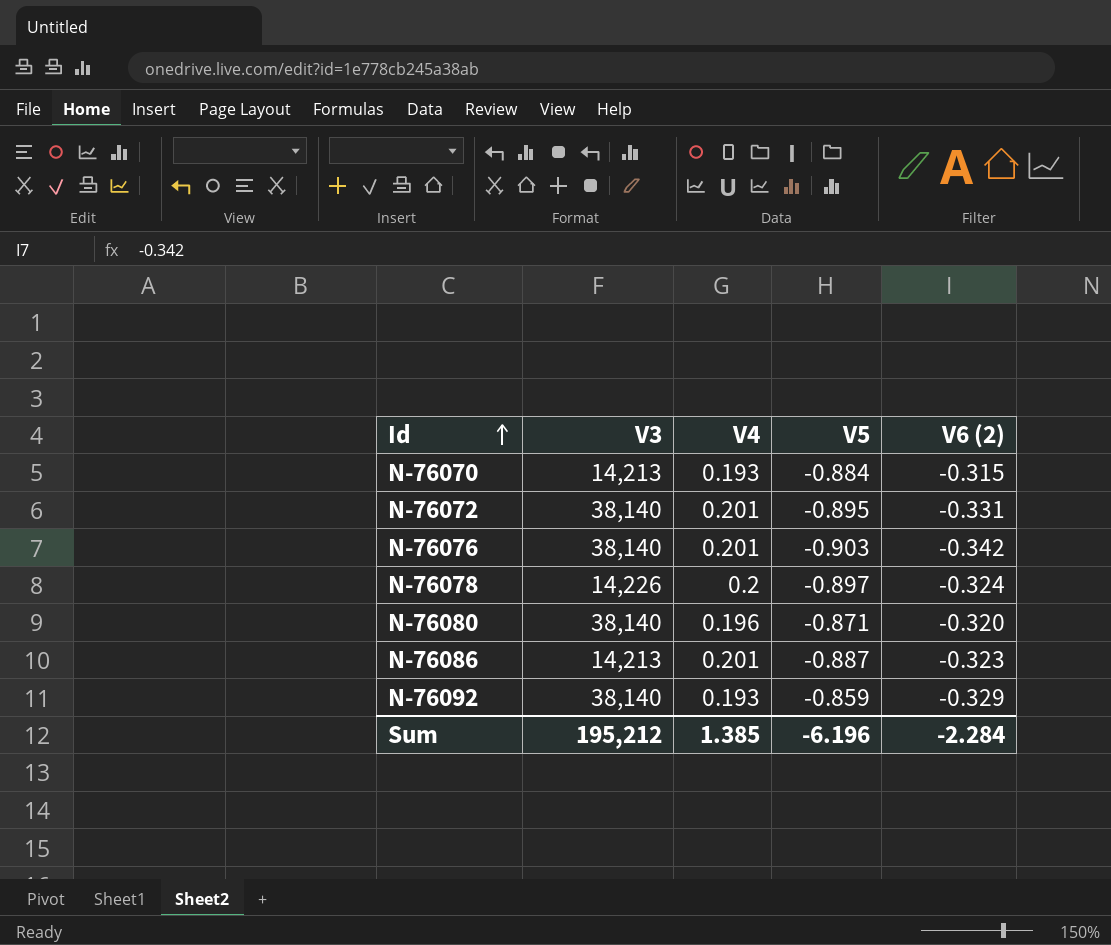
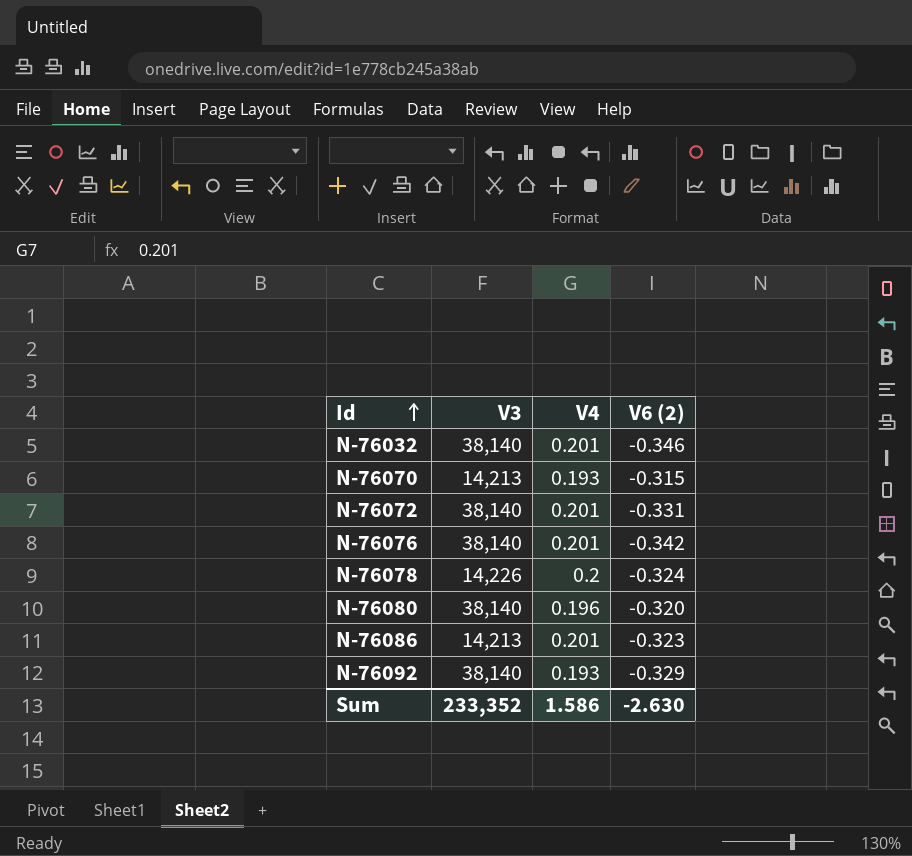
column V5 | position: 4 -> none
row N-76032: none -> 38,140 | 0.201 | -0.346
Sum | V3: 195,212 -> 233,352
Sum | V4: 1.385 -> 1.586
Sum | V6 (2): -2.284 -> -2.630

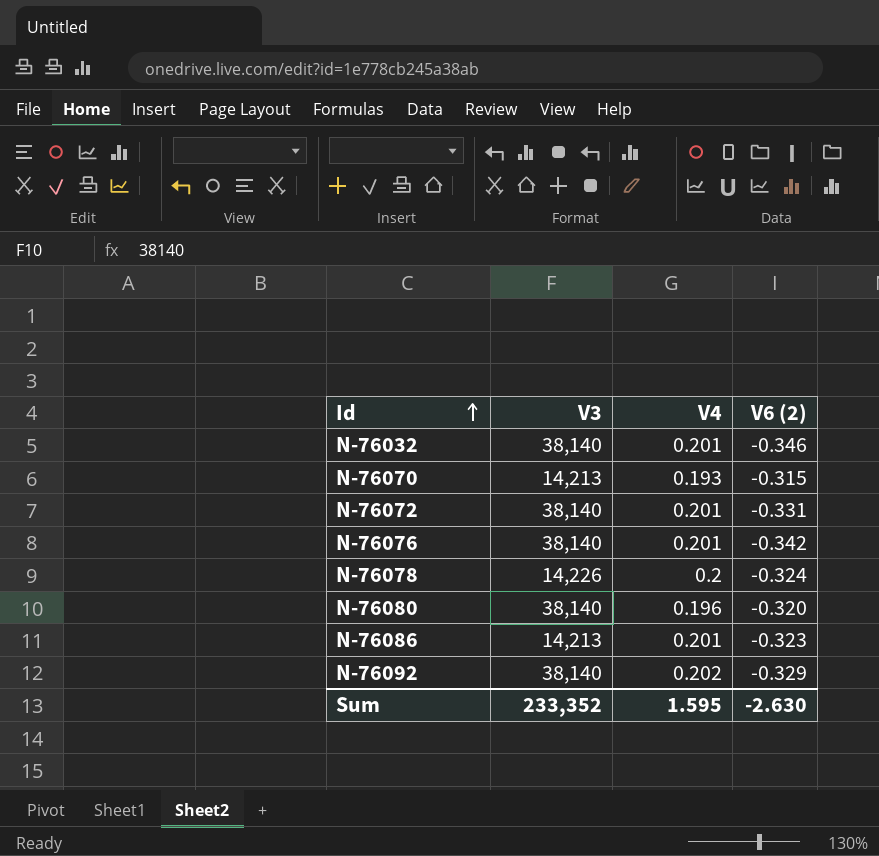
N-76092 | V4: 0.193 -> 0.202
Sum | V4: 1.586 -> 1.595

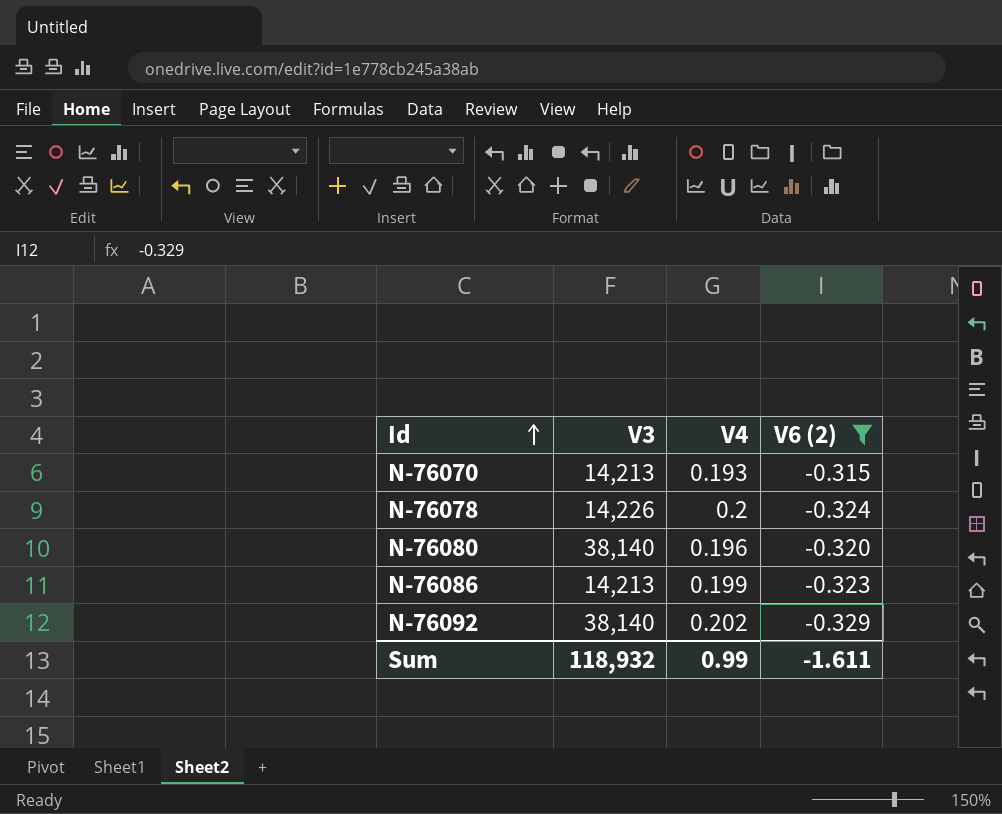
filter: none -> V6 (2) >= -0.329
N-76086 | V4: 0.201 -> 0.199
Sum | V3: 233,352 -> 118,932
Sum | V4: 1.595 -> 0.99
Sum | V6 (2): -2.630 -> -1.611

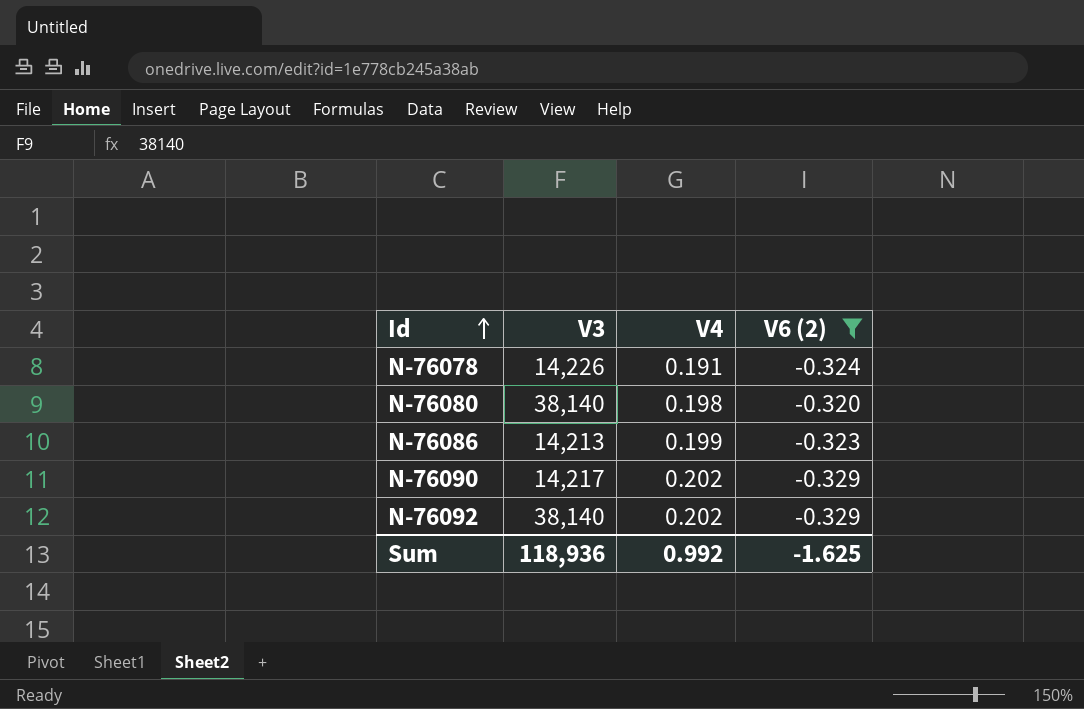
row N-76070: 14,213 | 0.193 | -0.315 -> none
N-76078 | V4: 0.2 -> 0.191
N-76080 | V4: 0.196 -> 0.198
row N-76090: none -> 14,217 | 0.202 | -0.329
Sum | V3: 118,932 -> 118,936
Sum | V4: 0.99 -> 0.992
Sum | V6 (2): -1.611 -> -1.625

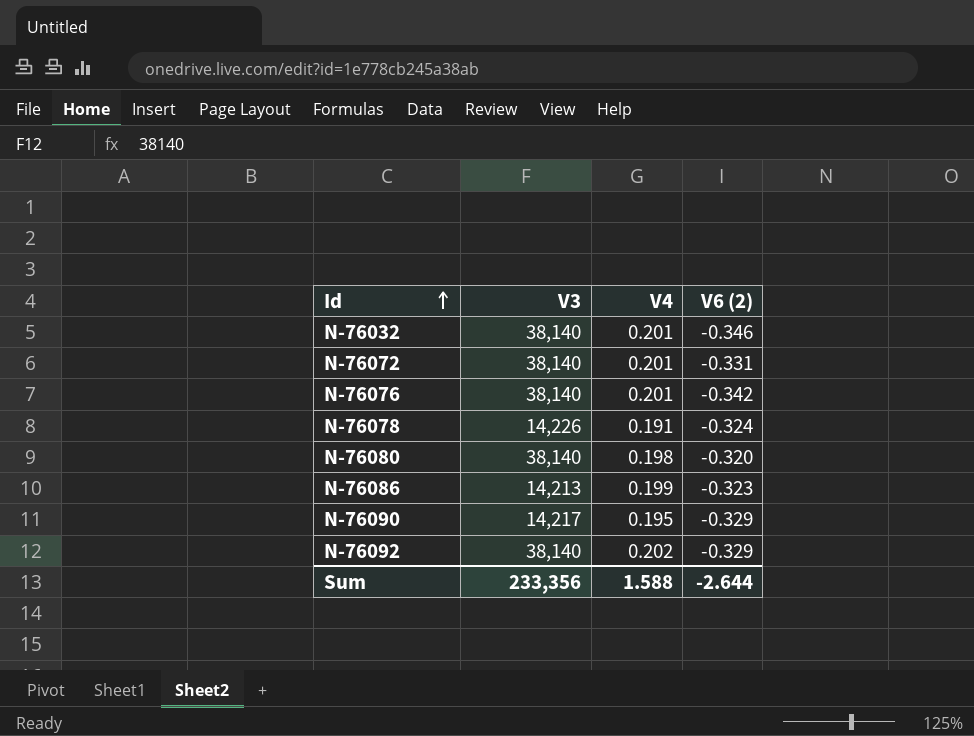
filter: V6 (2) >= -0.329 -> none
N-76090 | V4: 0.202 -> 0.195
Sum | V3: 118,936 -> 233,356
Sum | V4: 0.992 -> 1.588
Sum | V6 (2): -1.625 -> -2.644

